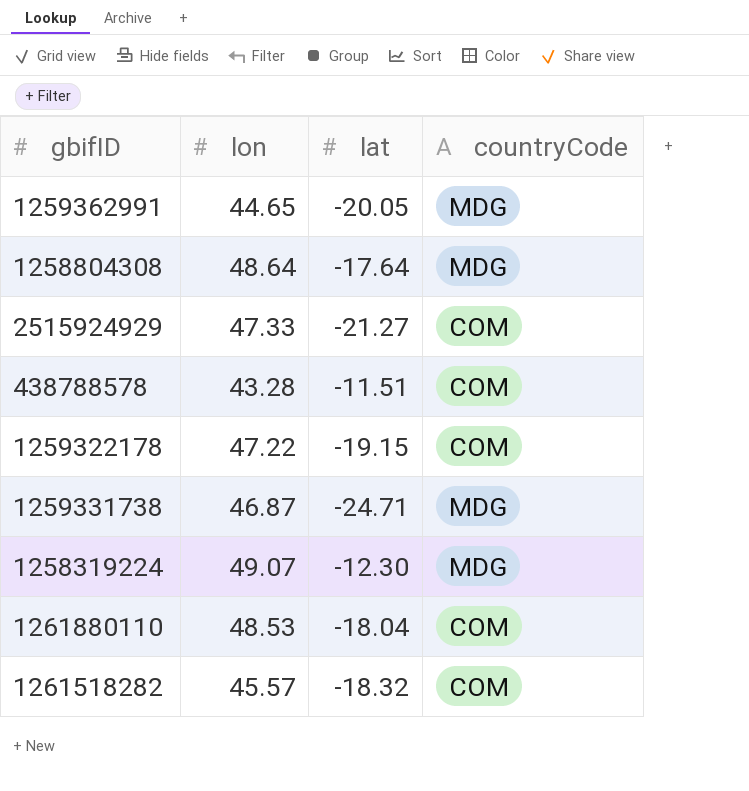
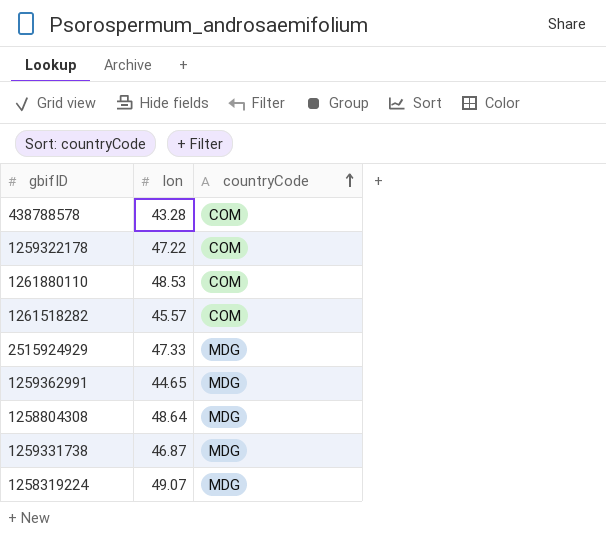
row order: none -> countryCode ascending
column lat | position: 3 -> none
2515924929 | countryCode: COM -> MDG

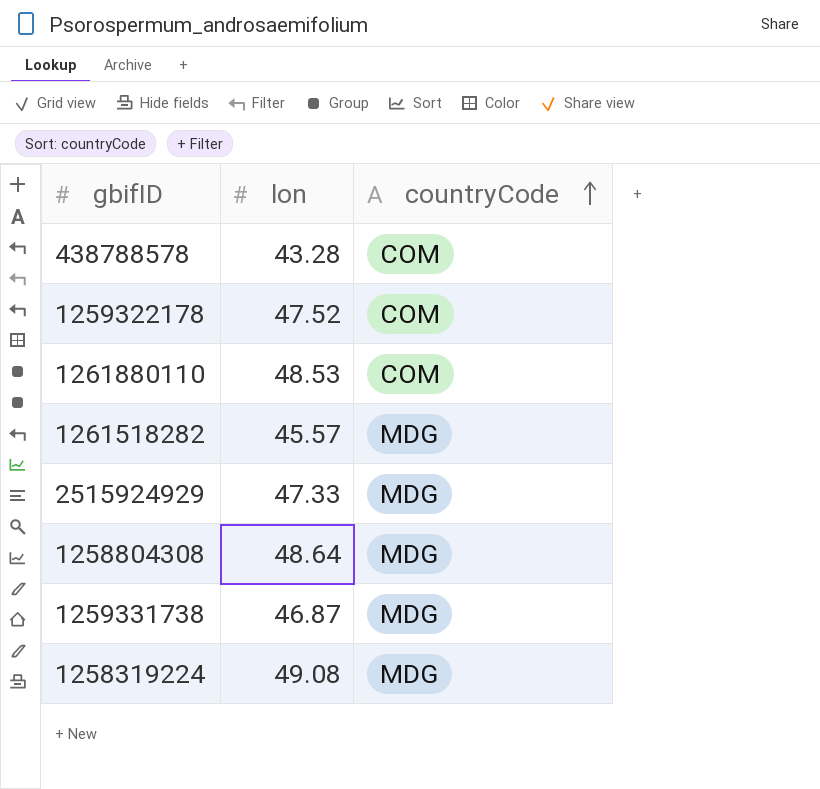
row 1259362991: 44.65 | MDG -> none
1259322178 | lon: 47.22 -> 47.52
1261518282 | countryCode: COM -> MDG
1258319224 | lon: 49.07 -> 49.08

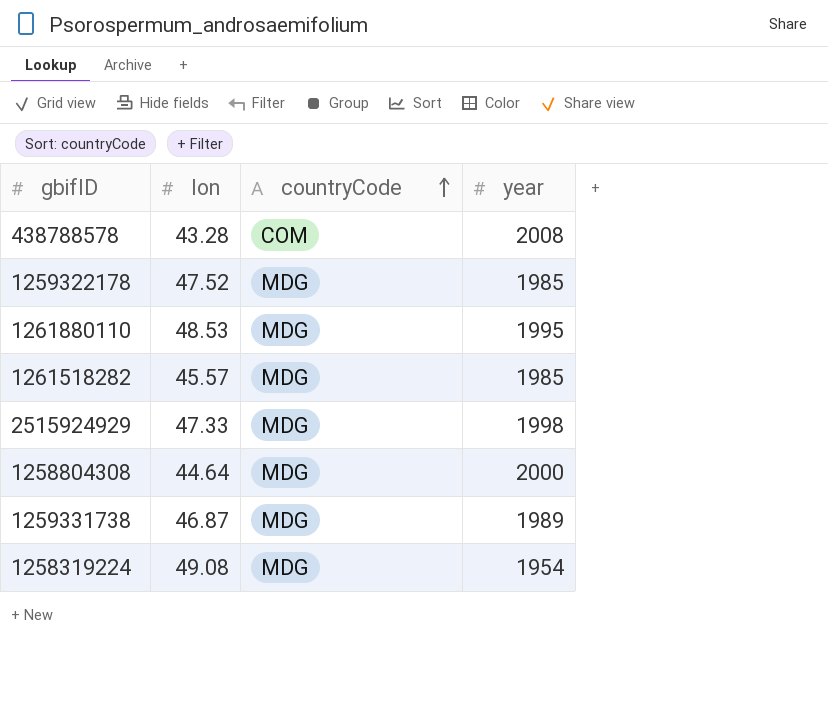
column year | position: none -> 4
1259322178 | countryCode: COM -> MDG
1261880110 | countryCode: COM -> MDG
1258804308 | lon: 48.64 -> 44.64

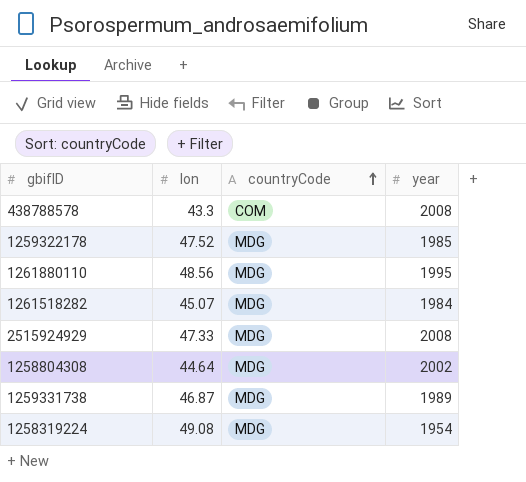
438788578 | lon: 43.28 -> 43.3
1261880110 | lon: 48.53 -> 48.56
1261518282 | lon: 45.57 -> 45.07
1261518282 | year: 1985 -> 1984
2515924929 | year: 1998 -> 2008
1258804308 | year: 2000 -> 2002

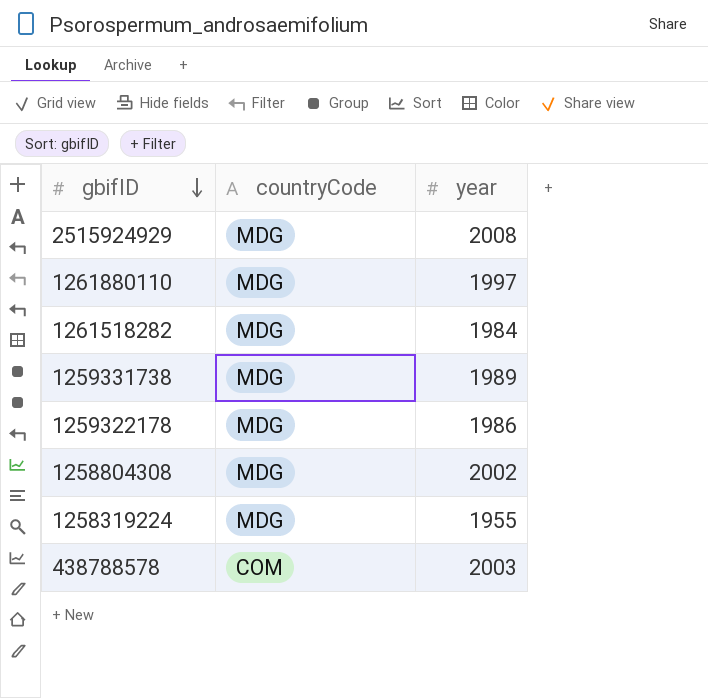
row order: countryCode ascending -> gbifID descending
column lon | position: 2 -> none
1261880110 | year: 1995 -> 1997
1259322178 | year: 1985 -> 1986
1258319224 | year: 1954 -> 1955
438788578 | year: 2008 -> 2003

